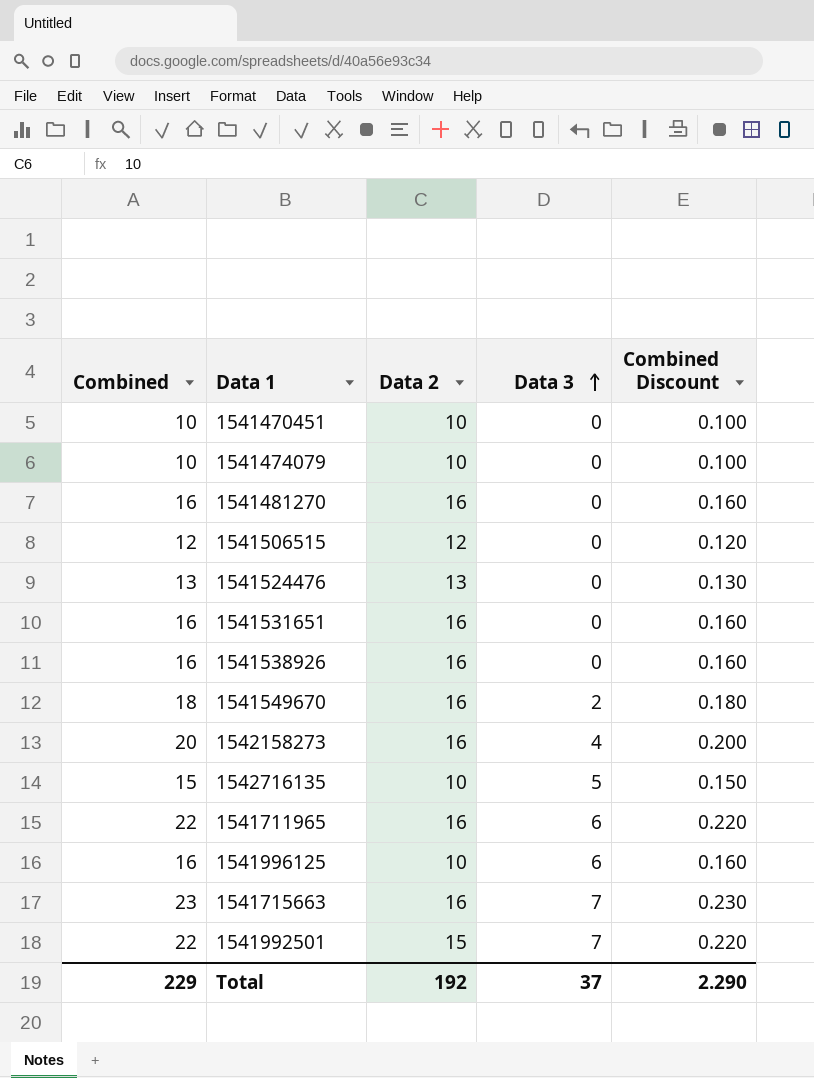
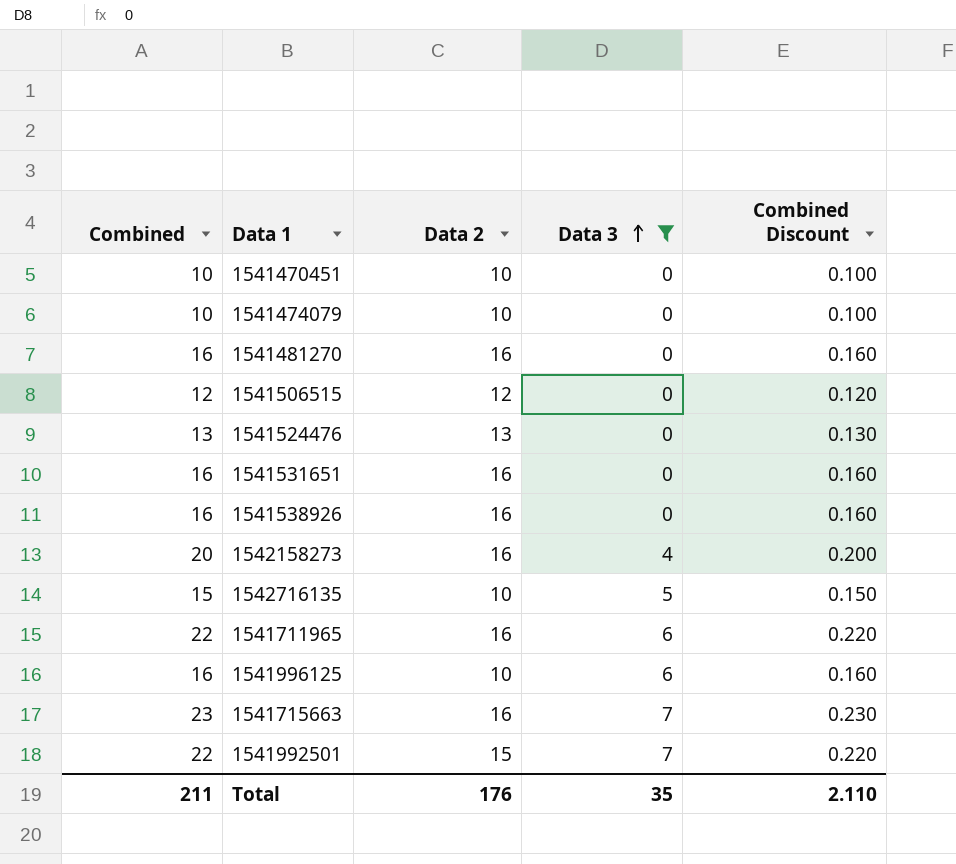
filter: none -> Data 3 != 2
Total | Combined: 229 -> 211
Total | Data 2: 192 -> 176
Total | Data 3: 37 -> 35
Total | Combined Discount: 2.290 -> 2.110

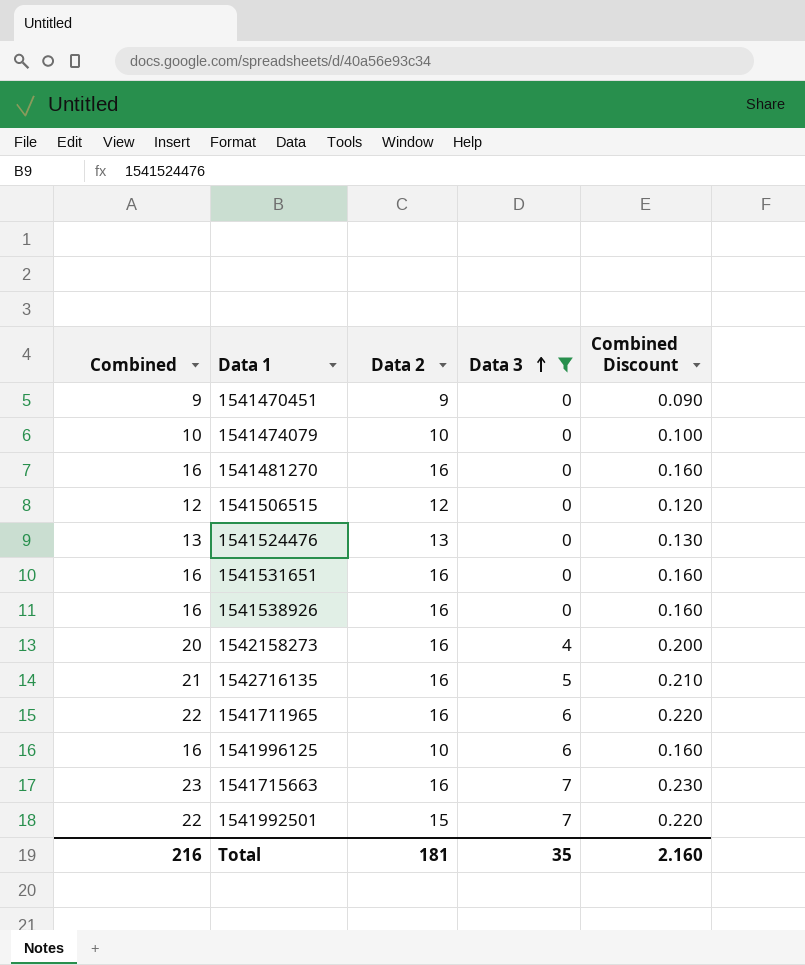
1541470451 | Combined: 10 -> 9
1541470451 | Data 2: 10 -> 9
1541470451 | Combined Discount: 0.100 -> 0.090
1542716135 | Combined: 15 -> 21
1542716135 | Data 2: 10 -> 16
1542716135 | Combined Discount: 0.150 -> 0.210
Total | Combined: 211 -> 216
Total | Data 2: 176 -> 181
Total | Combined Discount: 2.110 -> 2.160

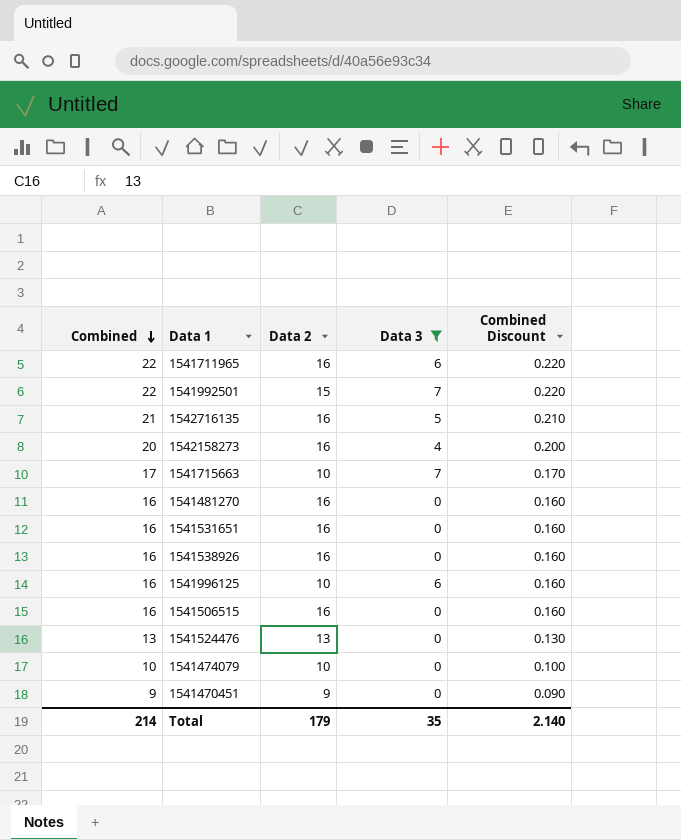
row order: Data 3 ascending -> Combined descending
1541715663 | Combined: 23 -> 17
1541715663 | Data 2: 16 -> 10
1541715663 | Combined Discount: 0.230 -> 0.170
1541506515 | Combined: 12 -> 16
1541506515 | Data 2: 12 -> 16
1541506515 | Combined Discount: 0.120 -> 0.160
Total | Combined: 216 -> 214
Total | Data 2: 181 -> 179
Total | Combined Discount: 2.160 -> 2.140

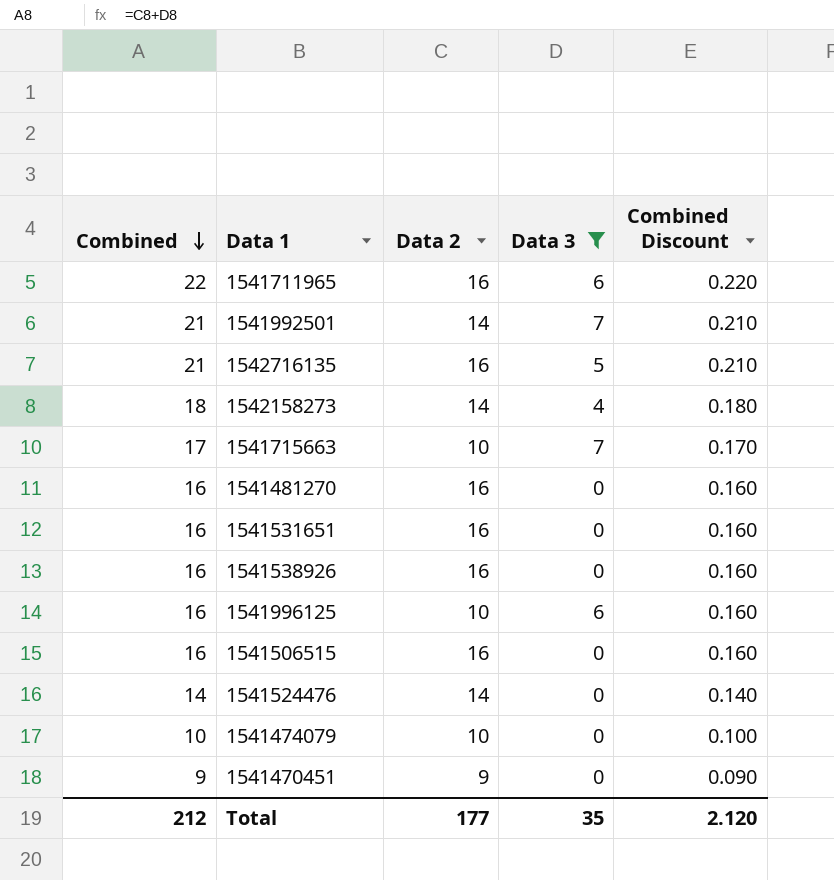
1541992501 | Combined: 22 -> 21
1541992501 | Data 2: 15 -> 14
1541992501 | Combined Discount: 0.220 -> 0.210
1542158273 | Combined: 20 -> 18
1542158273 | Data 2: 16 -> 14
1542158273 | Combined Discount: 0.200 -> 0.180
1541524476 | Combined: 13 -> 14
1541524476 | Data 2: 13 -> 14
1541524476 | Combined Discount: 0.130 -> 0.140
Total | Combined: 214 -> 212
Total | Data 2: 179 -> 177
Total | Combined Discount: 2.140 -> 2.120

